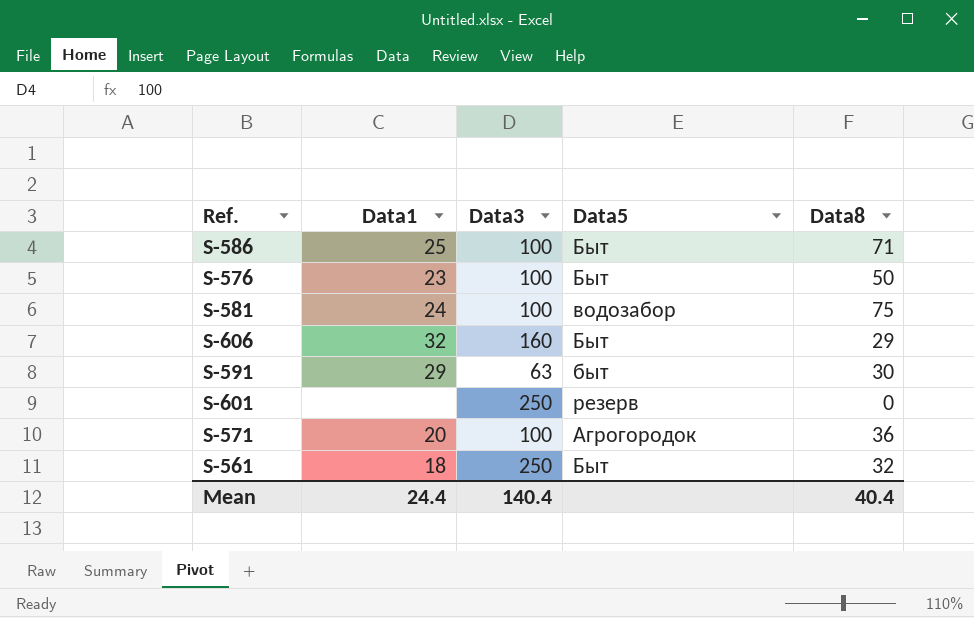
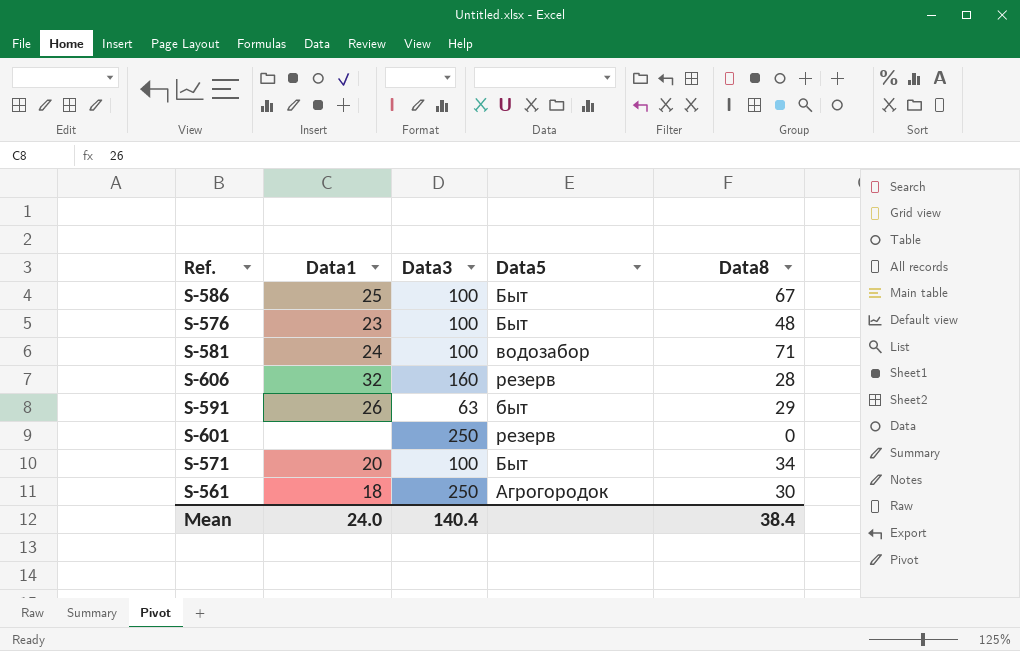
S-586 | Data8: 71 -> 67
S-576 | Data8: 50 -> 48
S-581 | Data8: 75 -> 71
S-606 | Data5: Быт -> резерв
S-606 | Data8: 29 -> 28
S-591 | Data1: 29 -> 26
S-591 | Data8: 30 -> 29
S-571 | Data5: Агрогородок -> Быт
S-571 | Data8: 36 -> 34
S-561 | Data5: Быт -> Агрогородок
S-561 | Data8: 32 -> 30
Mean | Data1: 24.4 -> 24.0
Mean | Data8: 40.4 -> 38.4

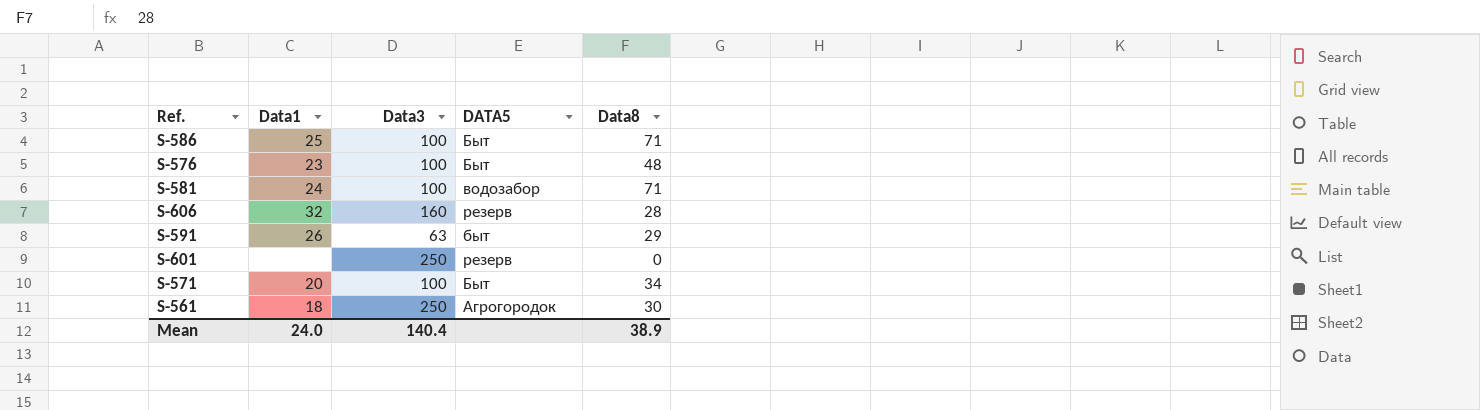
column name: Data5 -> DATA5
S-586 | Data8: 67 -> 71
Mean | Data8: 38.4 -> 38.9

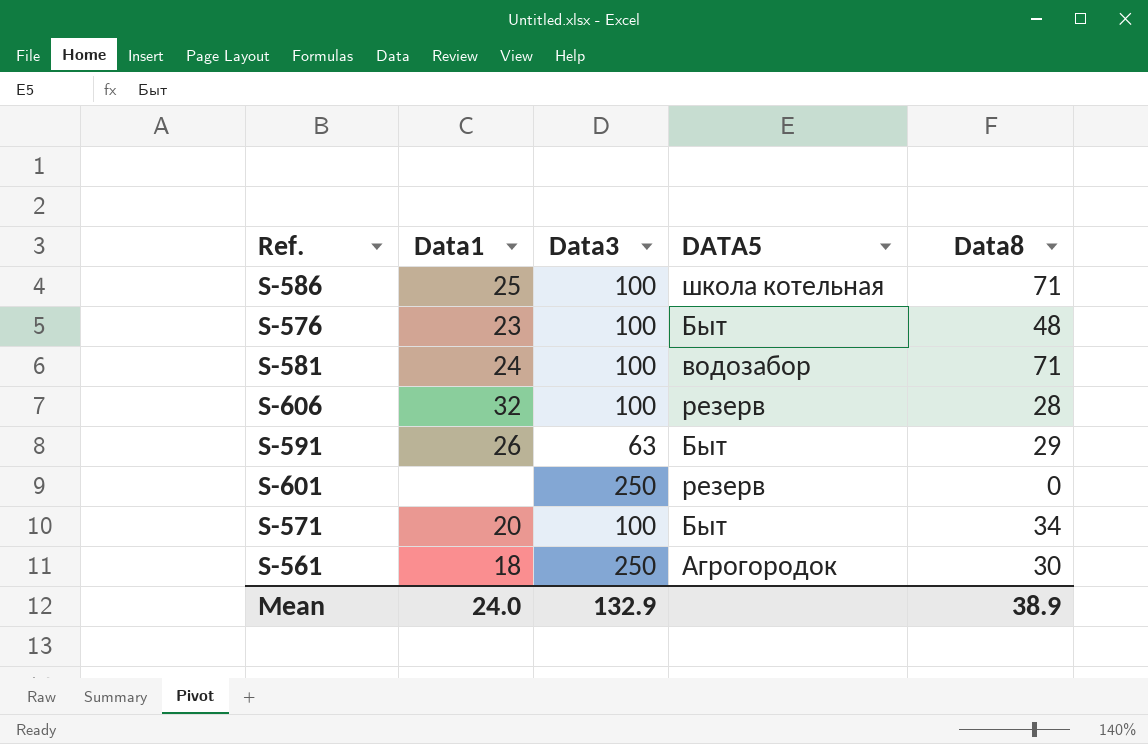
S-586 | DATA5: Быт -> школа котельная
S-606 | Data3: 160 -> 100
S-591 | DATA5: быт -> Быт
Mean | Data3: 140.4 -> 132.9

